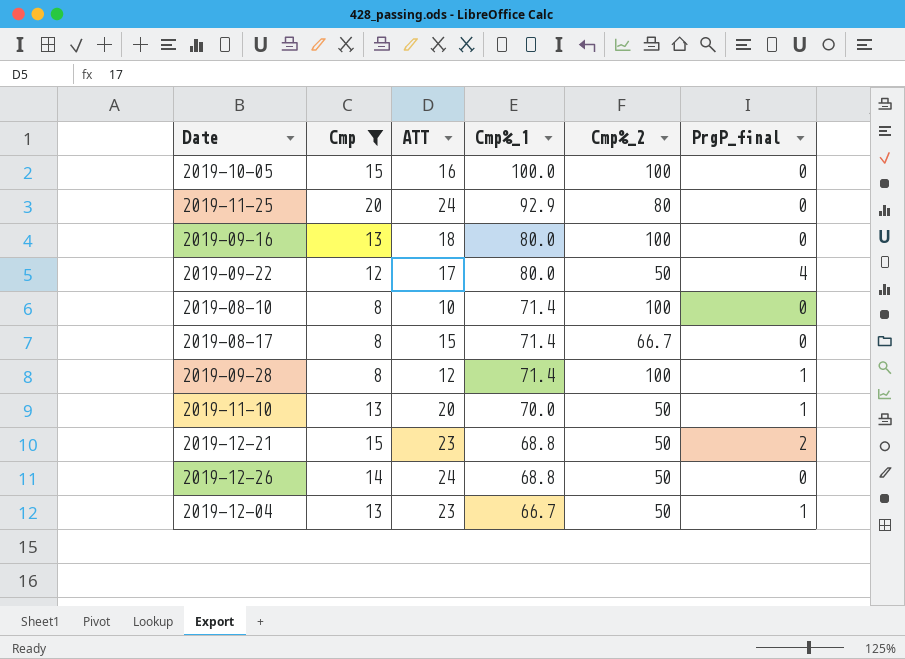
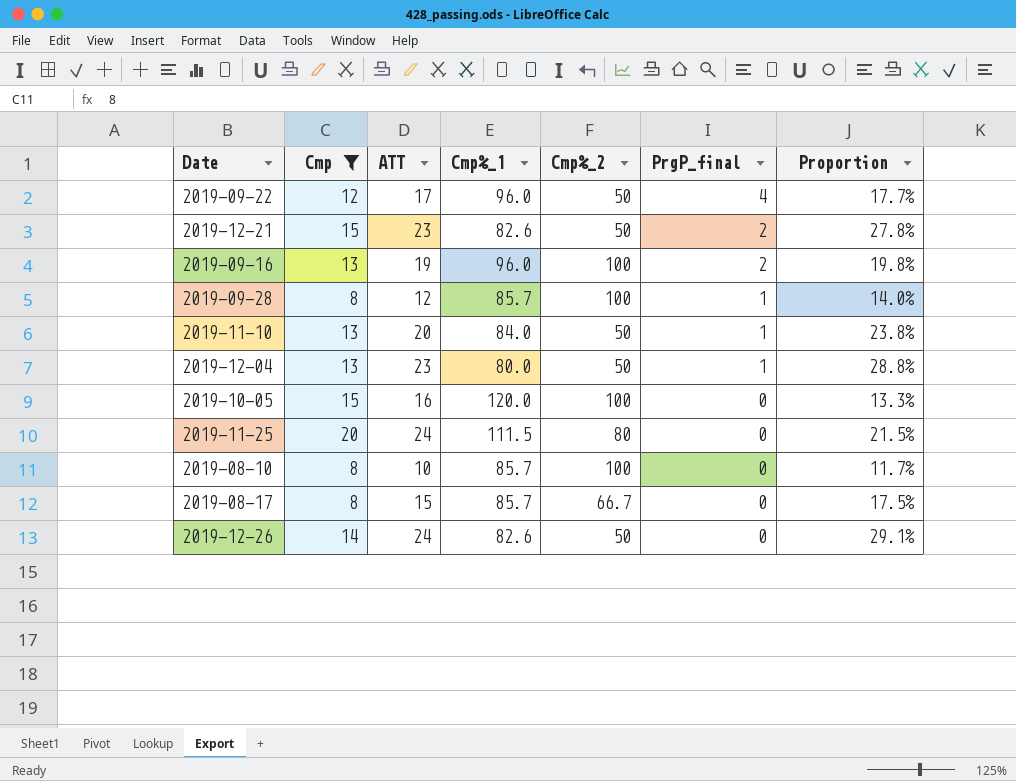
row order: Cmp%_1 descending -> PrgP_final descending
column Proportion | formula: none -> [ATT] / [Cmp%_1]
2019-09-22 | Cmp%_1: 80.0 -> 96.0
2019-12-21 | Cmp%_1: 68.8 -> 82.6
2019-09-16 | ATT: 18 -> 19
2019-09-16 | Cmp%_1: 80.0 -> 96.0
2019-09-16 | PrgP_final: 0 -> 2
2019-09-28 | Cmp%_1: 71.4 -> 85.7
2019-11-10 | Cmp%_1: 70.0 -> 84.0
2019-12-04 | Cmp%_1: 66.7 -> 80.0
2019-10-05 | Cmp%_1: 100.0 -> 120.0
2019-11-25 | Cmp%_1: 92.9 -> 111.5
2019-08-10 | Cmp%_1: 71.4 -> 85.7
2019-08-17 | Cmp%_1: 71.4 -> 85.7
2019-12-26 | Cmp%_1: 68.8 -> 82.6

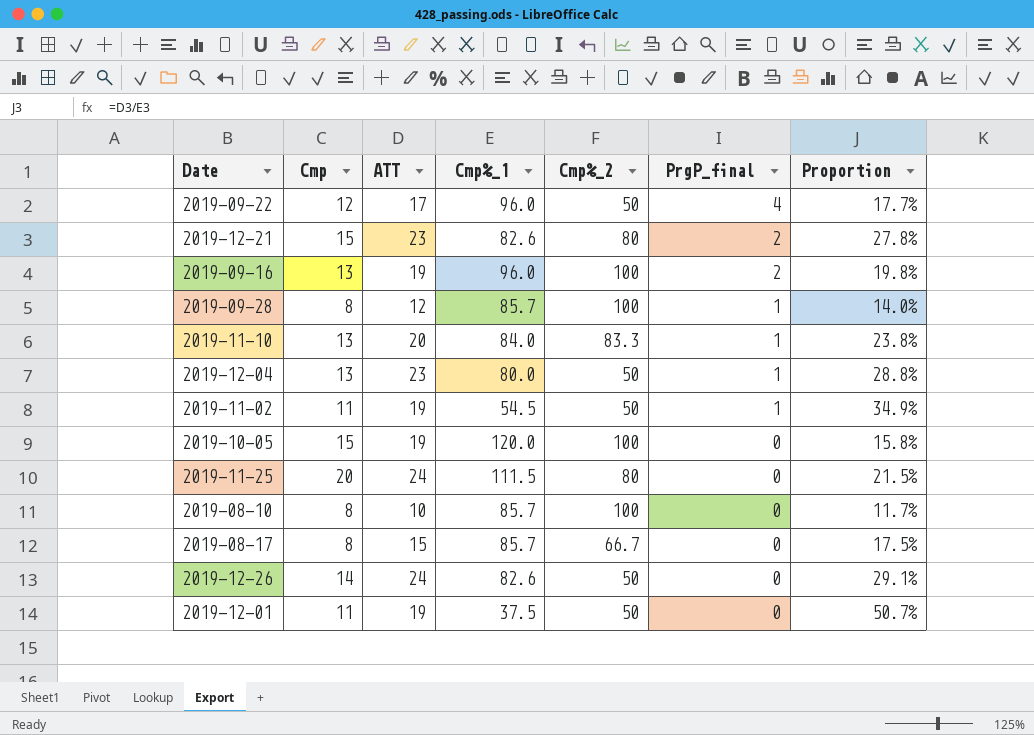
filter: Cmp != 11 -> none
2019-12-21 | Cmp%_2: 50 -> 80
2019-11-10 | Cmp%_2: 50 -> 83.3
2019-10-05 | ATT: 16 -> 19
2019-10-05 | Proportion: 13.3% -> 15.8%

